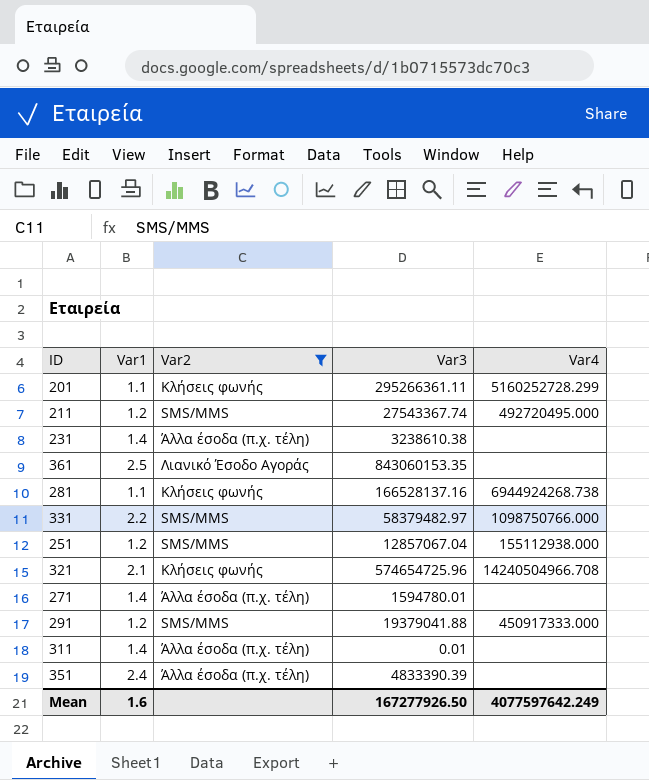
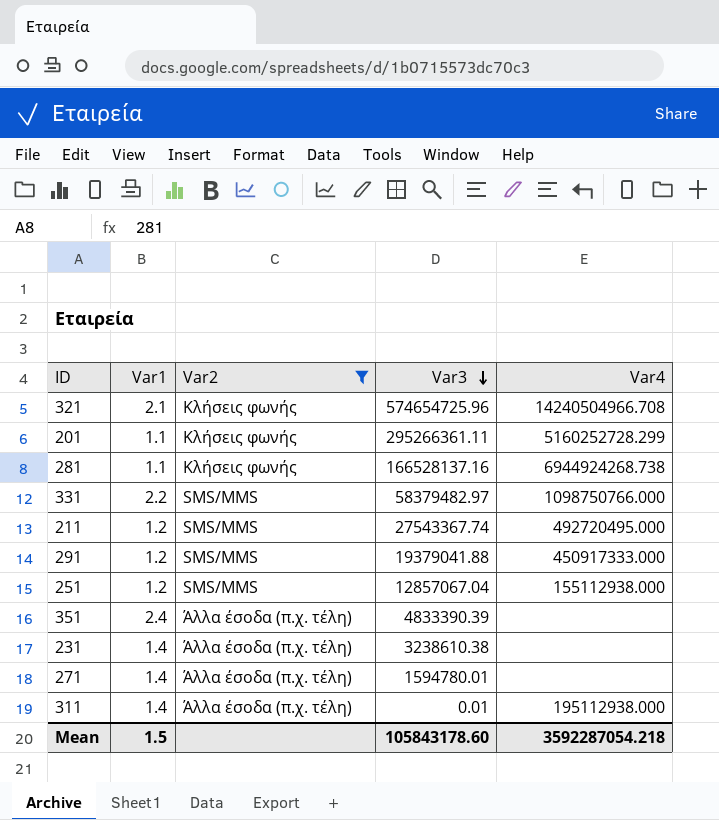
row order: none -> Var3 descending
row 361: 2.5 | Λιανικό Έσοδο Αγοράς | 843060153.35 | none -> none
311 | Var4: none -> 195112938.000
Mean | Var1: 1.6 -> 1.5
Mean | Var3: 167277926.50 -> 105843178.60
Mean | Var4: 4077597642.249 -> 3592287054.218

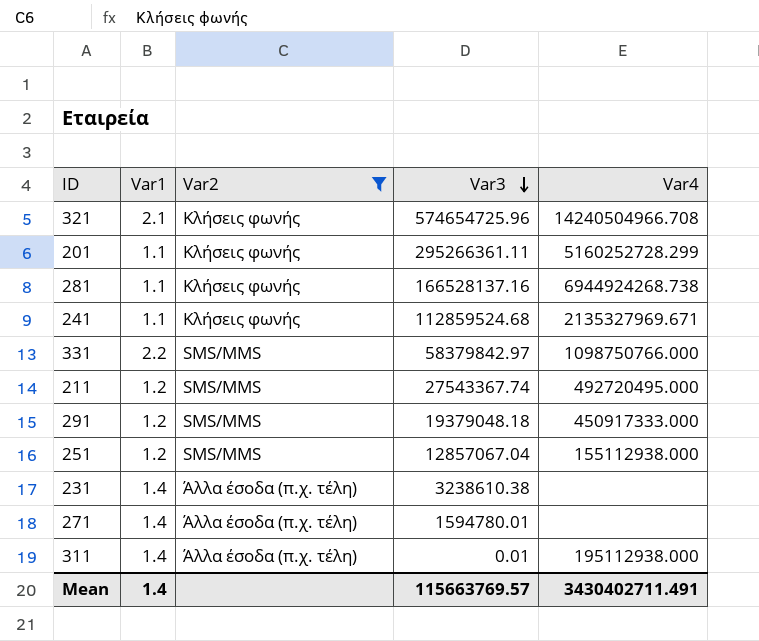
row 351: 2.4 | Άλλα έσοδα (π.χ. τέλη) | 4833390.39 | none -> none
row 241: none -> 1.1 | Κλήσεις φωνής | 112859524.68 | 2135327969.671
331 | Var3: 58379482.97 -> 58379842.97
291 | Var3: 19379041.88 -> 19379048.18
Mean | Var1: 1.5 -> 1.4
Mean | Var3: 105843178.60 -> 115663769.57
Mean | Var4: 3592287054.218 -> 3430402711.491

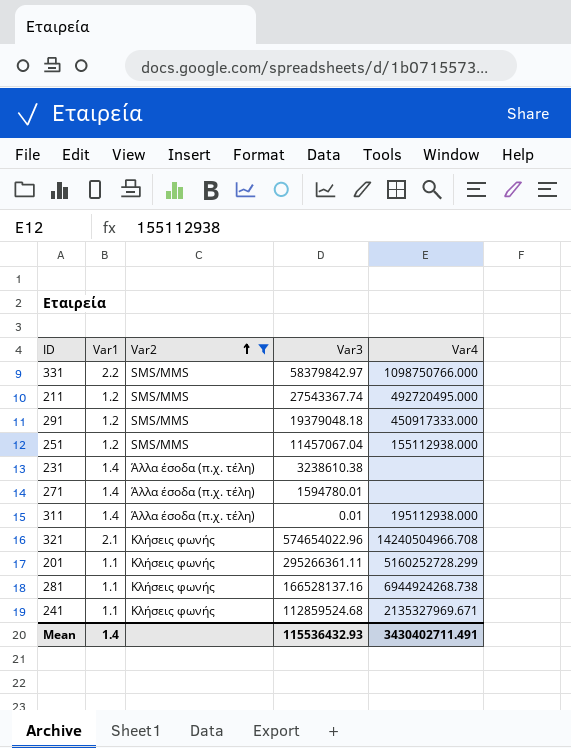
row order: Var3 descending -> Var2 ascending
251 | Var3: 12857067.04 -> 11457067.04
321 | Var3: 574654725.96 -> 574654022.96
Mean | Var3: 115663769.57 -> 115536432.93

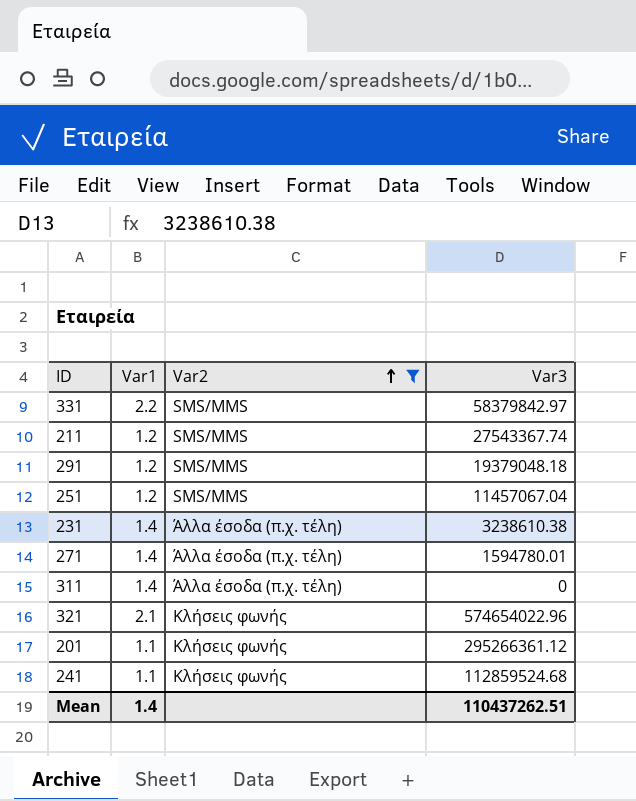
column Var4 | position: 5 -> none
row 281: 1.1 | Κλήσεις φωνής | 166528137.16 | 6944924268.738 -> none
311 | Var3: 0.01 -> 0
201 | Var3: 295266361.11 -> 295266361.12
Mean | Var3: 115536432.93 -> 110437262.51

